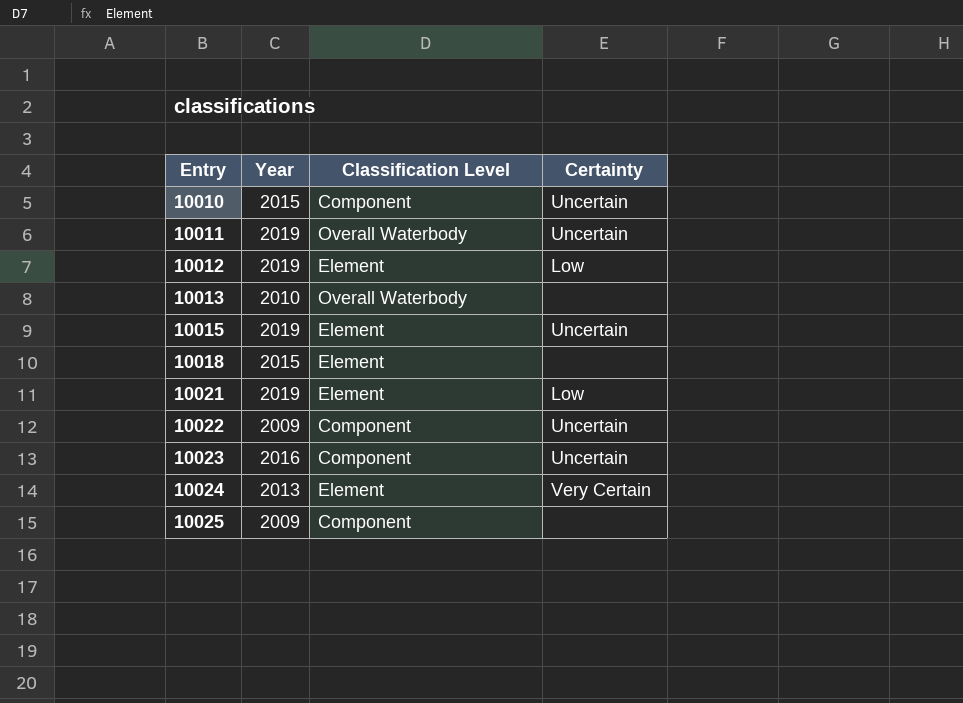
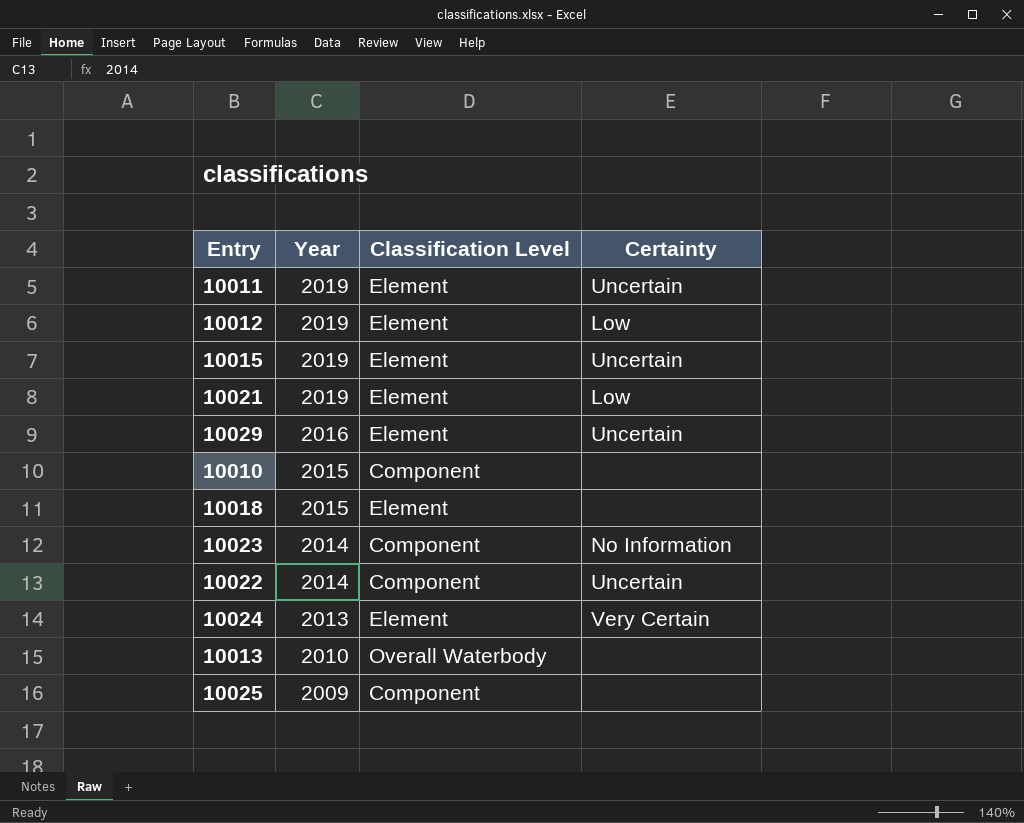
row order: Entry ascending -> Year descending
10011 | Classification Level: Overall Waterbody -> Element
row 10029: none -> 2016 | Element | Uncertain
10010 | Certainty: Uncertain -> none
10023 | Year: 2016 -> 2014
10023 | Certainty: Uncertain -> No Information
10022 | Year: 2009 -> 2014

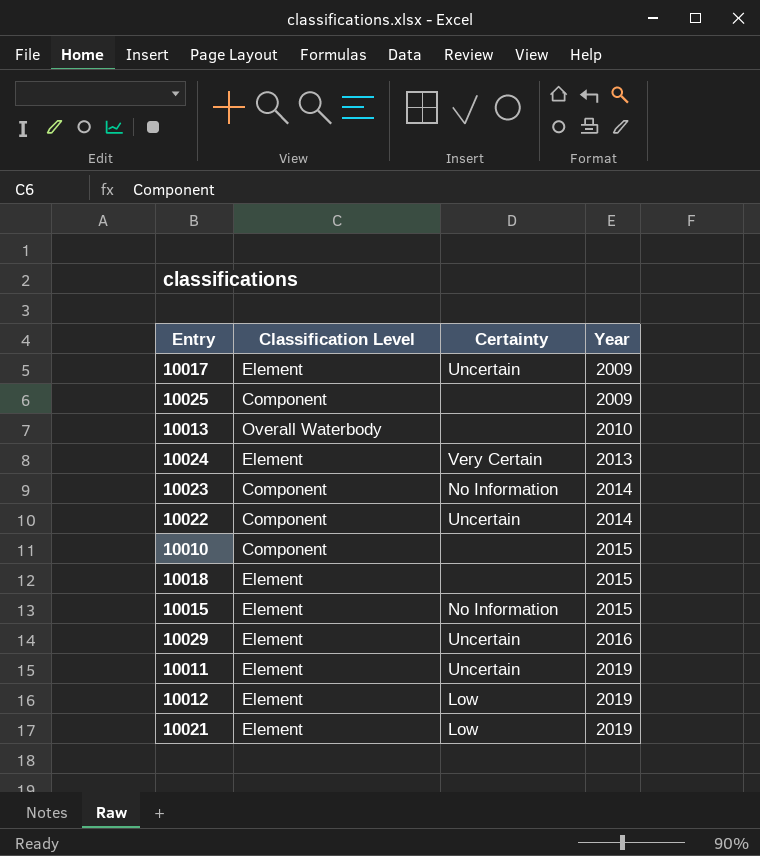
row order: Year descending -> Year ascending
column Year | position: 2 -> 4
row 10017: none -> Element | Uncertain | 2009
10015 | Certainty: Uncertain -> No Information
10015 | Year: 2019 -> 2015

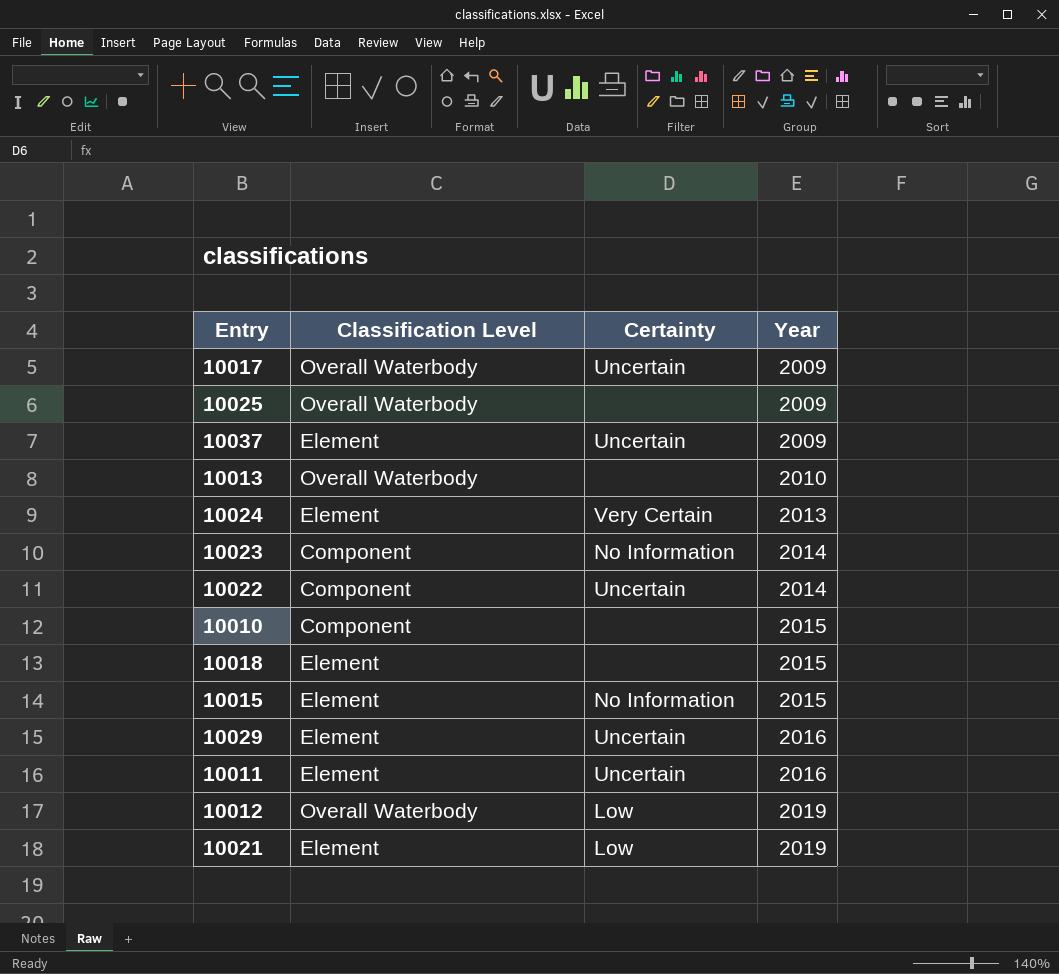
10017 | Classification Level: Element -> Overall Waterbody
10025 | Classification Level: Component -> Overall Waterbody
row 10037: none -> Element | Uncertain | 2009
10011 | Year: 2019 -> 2016
10012 | Classification Level: Element -> Overall Waterbody

